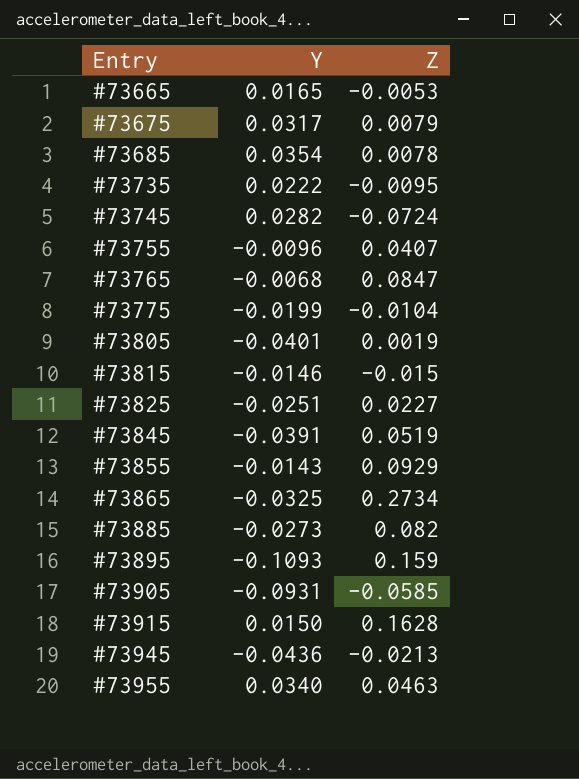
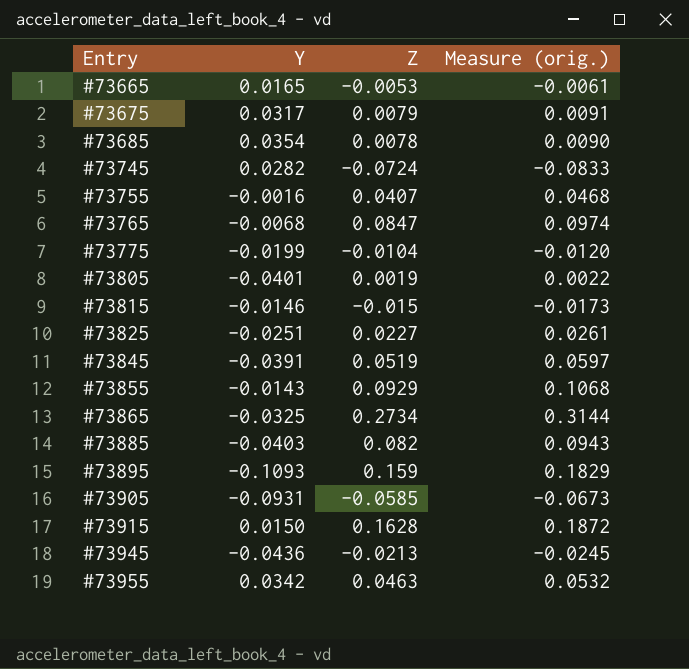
column Measure (orig.) | formula: none -> [Z] * 1.15
row #73735: 0.0222 | -0.0095 -> none
#73755 | Y: -0.0096 -> -0.0016
#73885 | Y: -0.0273 -> -0.0403
#73955 | Y: 0.0340 -> 0.0342

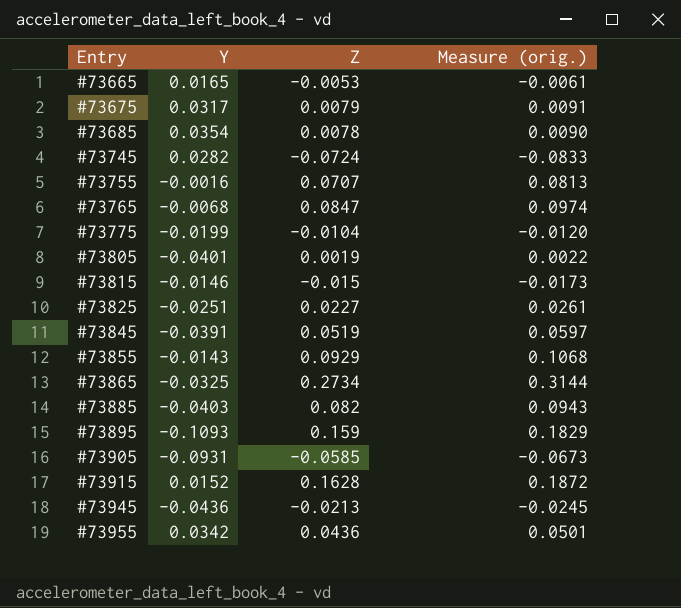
#73755 | Z: 0.0407 -> 0.0707
#73755 | Measure (orig.): 0.0468 -> 0.0813
#73915 | Y: 0.0150 -> 0.0152
#73955 | Z: 0.0463 -> 0.0436
#73955 | Measure (orig.): 0.0532 -> 0.0501

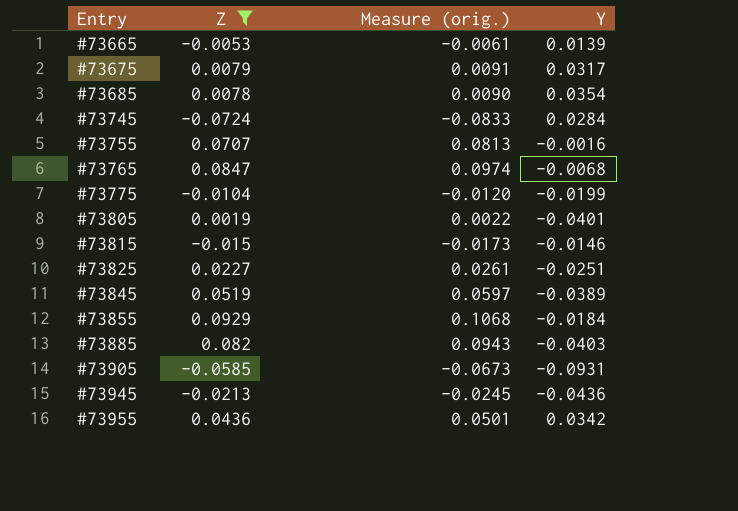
filter: none -> Z <= 0.0929
column Y | position: 2 -> 4
#73665 | Y: 0.0165 -> 0.0139
#73745 | Y: 0.0282 -> 0.0284
#73845 | Y: -0.0391 -> -0.0389
#73855 | Y: -0.0143 -> -0.0184

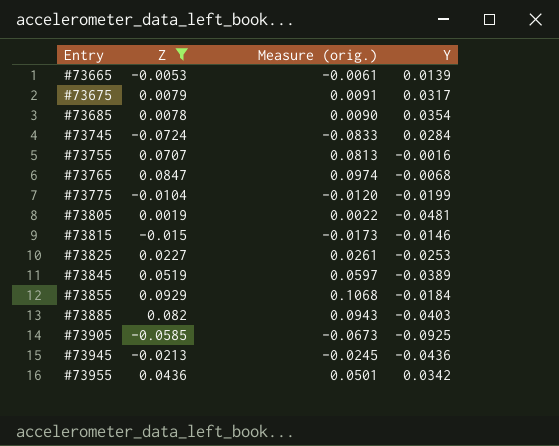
#73805 | Y: -0.0401 -> -0.0481
#73825 | Y: -0.0251 -> -0.0253
#73905 | Y: -0.0931 -> -0.0925

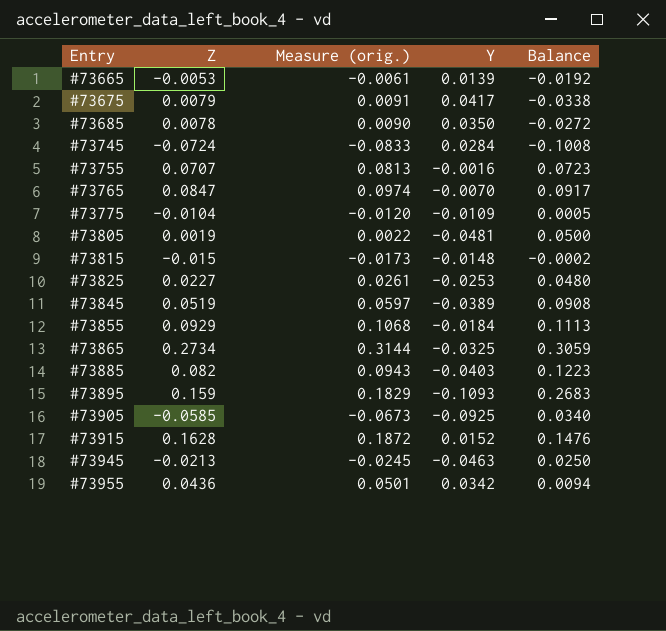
filter: Z <= 0.0929 -> none
column Balance | formula: none -> [Z] - [Y]
#73675 | Y: 0.0317 -> 0.0417
#73685 | Y: 0.0354 -> 0.0350
#73765 | Y: -0.0068 -> -0.0070
#73775 | Y: -0.0199 -> -0.0109
#73815 | Y: -0.0146 -> -0.0148
#73945 | Y: -0.0436 -> -0.0463

